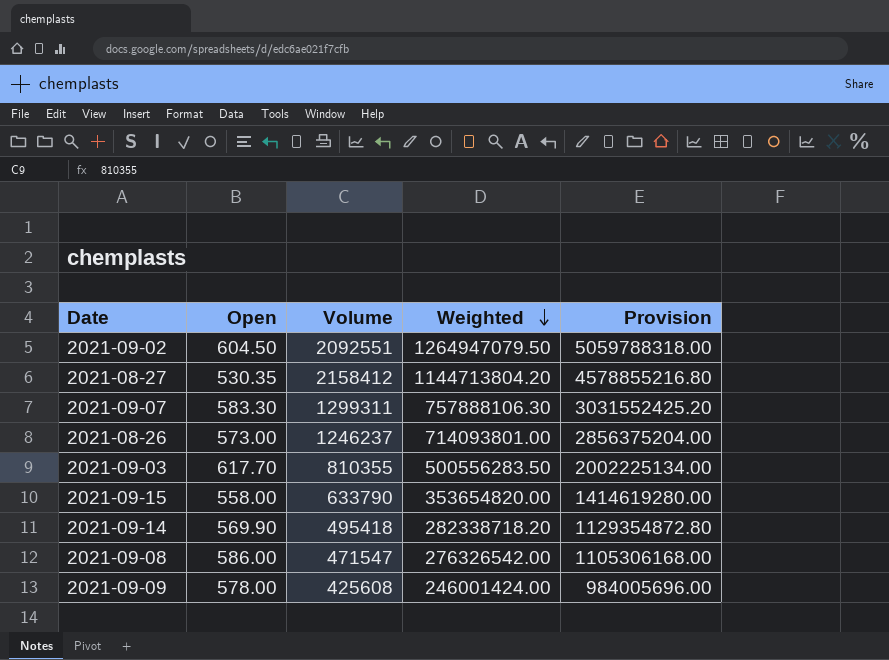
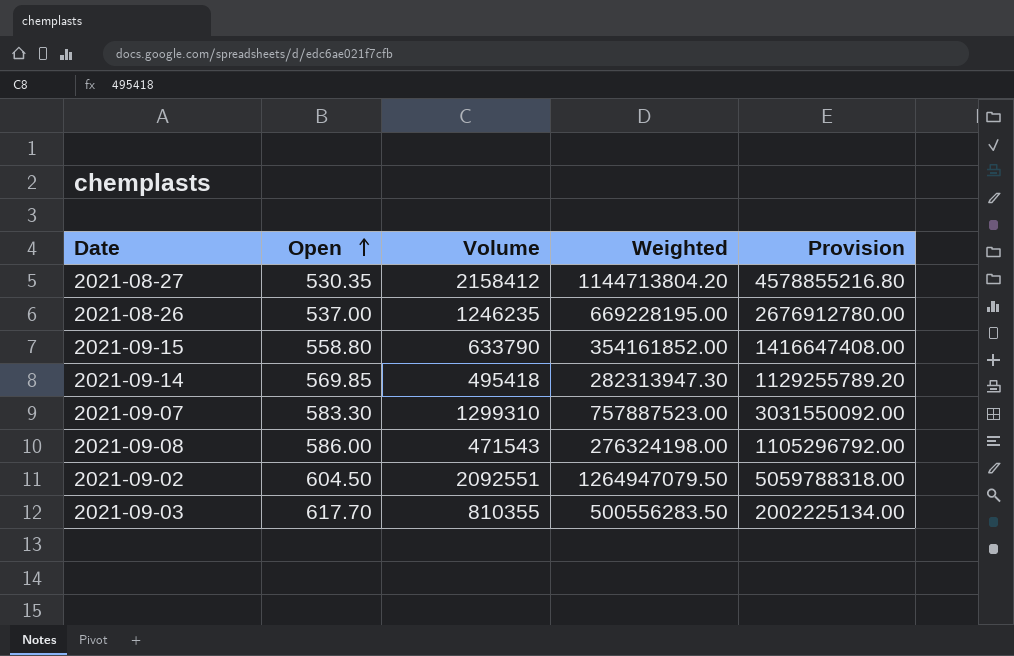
row order: Weighted descending -> Open ascending
row 2021-09-09: 578.00 | 425608 | 246001424.00 | 984005696.00 -> none
2021-08-26 | Open: 573.00 -> 537.00
2021-08-26 | Volume: 1246237 -> 1246235
2021-08-26 | Weighted: 714093801.00 -> 669228195.00
2021-08-26 | Provision: 2856375204.00 -> 2676912780.00
2021-09-15 | Open: 558.00 -> 558.80
2021-09-15 | Weighted: 353654820.00 -> 354161852.00
2021-09-15 | Provision: 1414619280.00 -> 1416647408.00
2021-09-14 | Open: 569.90 -> 569.85
2021-09-14 | Weighted: 282338718.20 -> 282313947.30
2021-09-14 | Provision: 1129354872.80 -> 1129255789.20
2021-09-07 | Volume: 1299311 -> 1299310
2021-09-07 | Weighted: 757888106.30 -> 757887523.00
2021-09-07 | Provision: 3031552425.20 -> 3031550092.00
2021-09-08 | Volume: 471547 -> 471543
2021-09-08 | Weighted: 276326542.00 -> 276324198.00
2021-09-08 | Provision: 1105306168.00 -> 1105296792.00

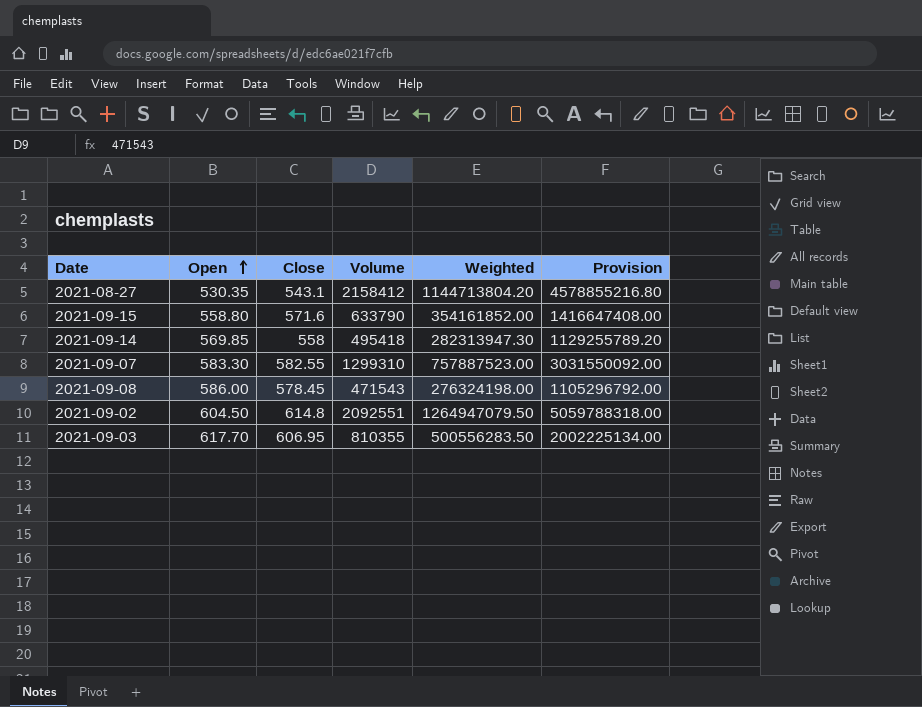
column Close | position: none -> 3
row 2021-08-26: 537.00 | 1246235 | 669228195.00 | 2676912780.00 -> none

